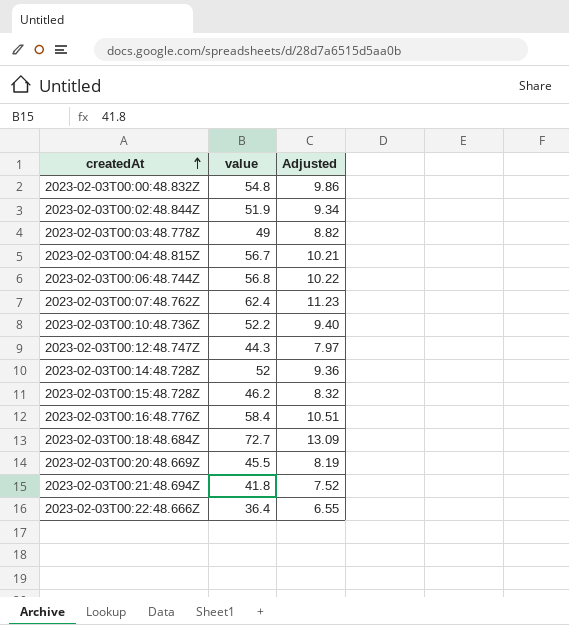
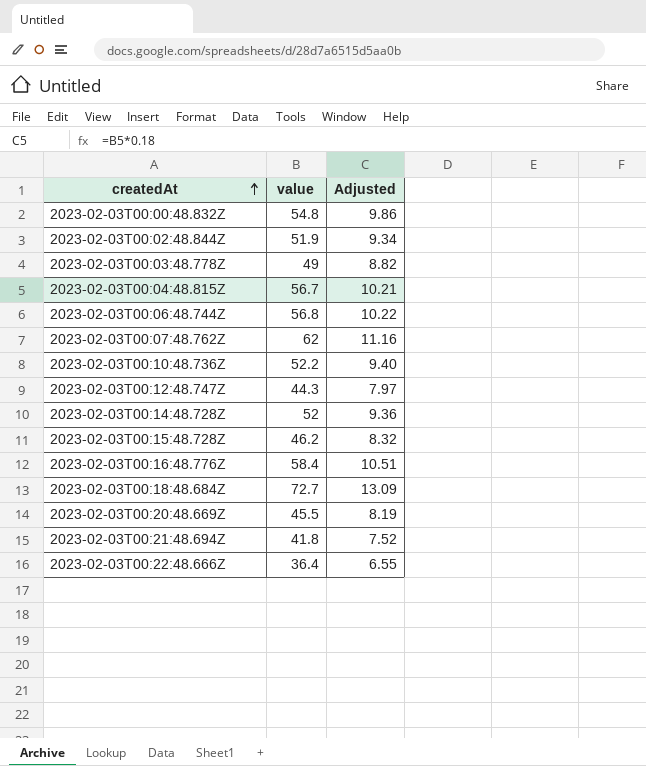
2023-02-03T00:07:48.762Z | value: 62.4 -> 62
2023-02-03T00:07:48.762Z | Adjusted: 11.23 -> 11.16

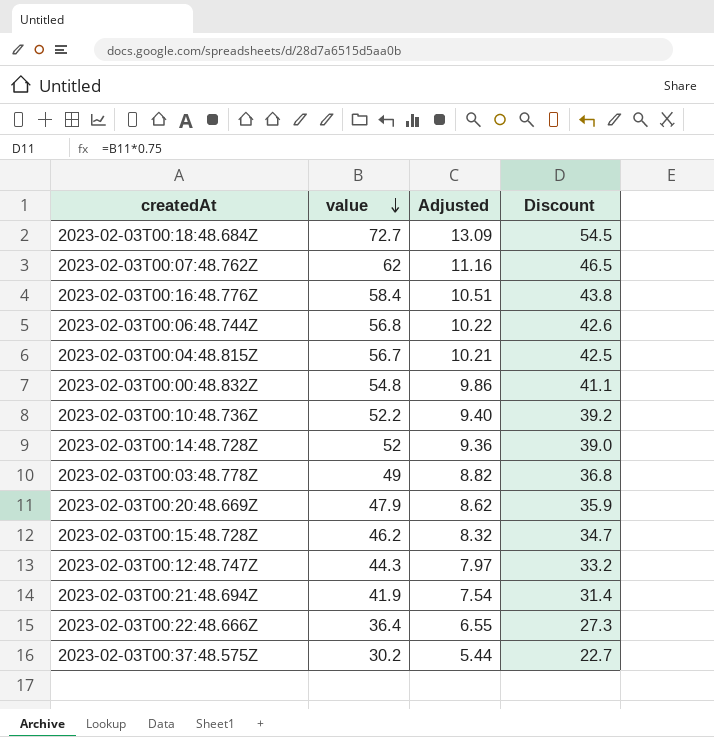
row order: createdAt ascending -> value descending
column Discount | formula: none -> [value] * 0.75
row 2023-02-03T00:02:48.844Z: 51.9 | 9.34 -> none
2023-02-03T00:20:48.669Z | value: 45.5 -> 47.9
2023-02-03T00:20:48.669Z | Adjusted: 8.19 -> 8.62
2023-02-03T00:21:48.694Z | value: 41.8 -> 41.9
2023-02-03T00:21:48.694Z | Adjusted: 7.52 -> 7.54
row 2023-02-03T00:37:48.575Z: none -> 30.2 | 5.44 | 22.7

